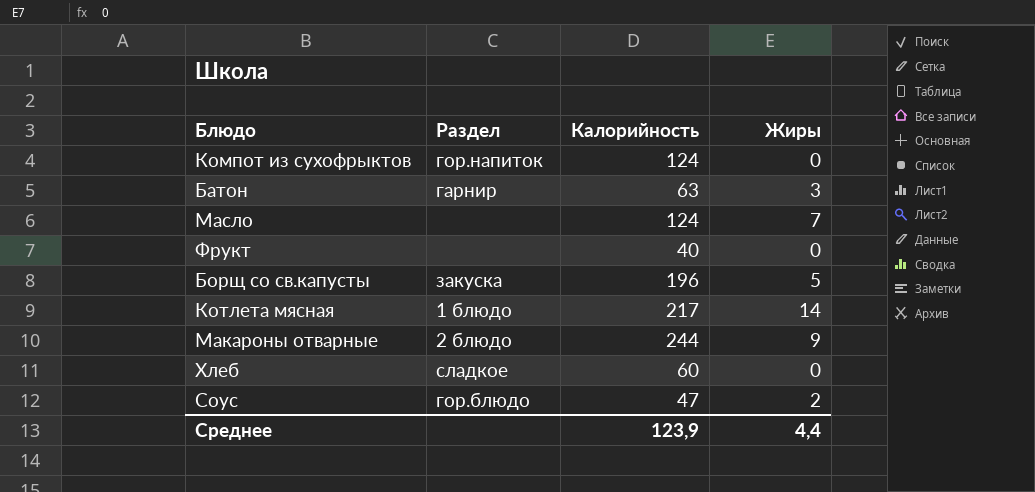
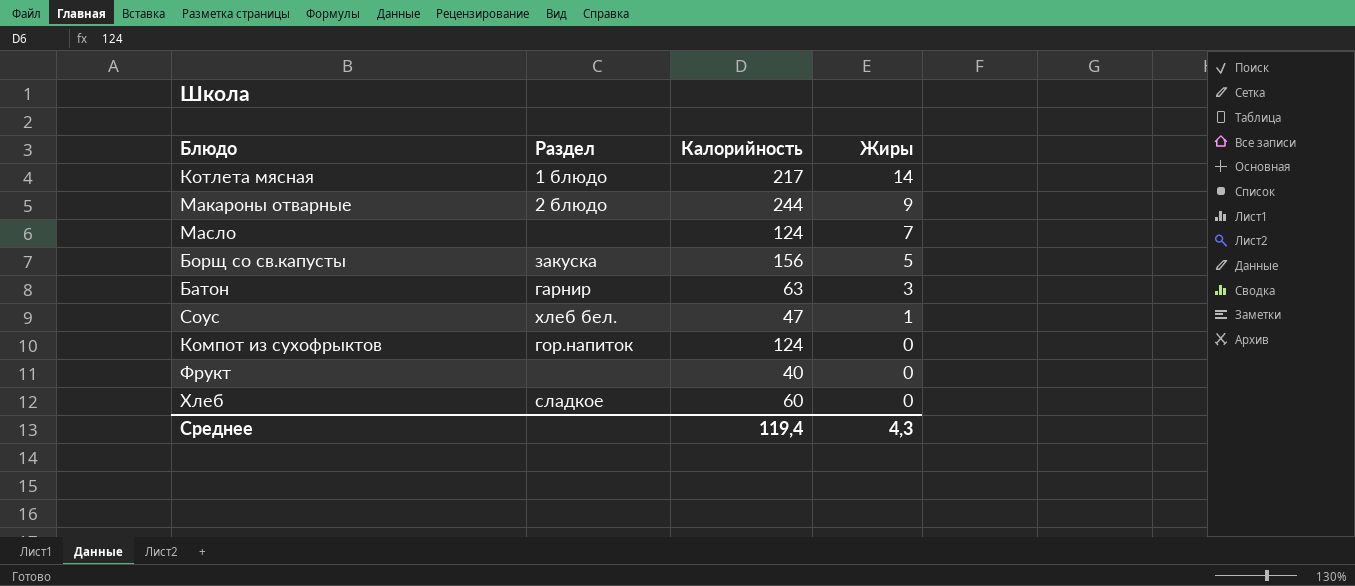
row order: none -> Жиры descending
Борщ со св.капусты | Калорийность: 196 -> 156
Соус | Раздел: гор.блюдо -> хлеб бел.
Соус | Жиры: 2 -> 1
Среднее | Калорийность: 123,9 -> 119,4
Среднее | Жиры: 4,4 -> 4,3

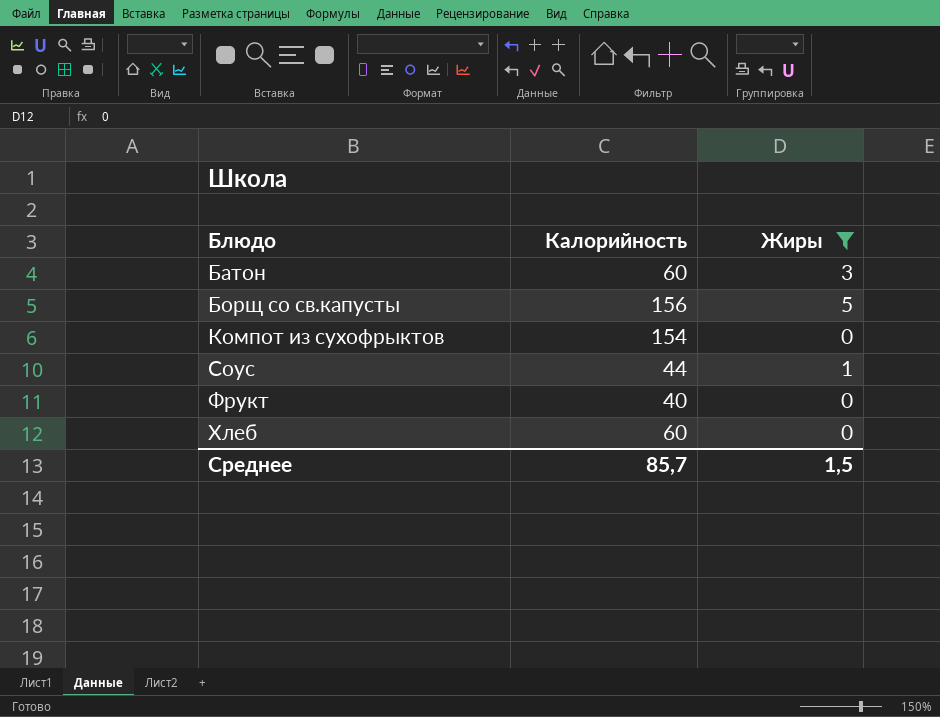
filter: none -> Жиры <= 5
row order: Жиры descending -> Блюдо ascending
column Раздел | position: 2 -> none
Батон | Калорийность: 63 -> 60
Компот из сухофрыктов | Калорийность: 124 -> 154
Соус | Калорийность: 47 -> 44
Среднее | Калорийность: 119,4 -> 85,7
Среднее | Жиры: 4,3 -> 1,5

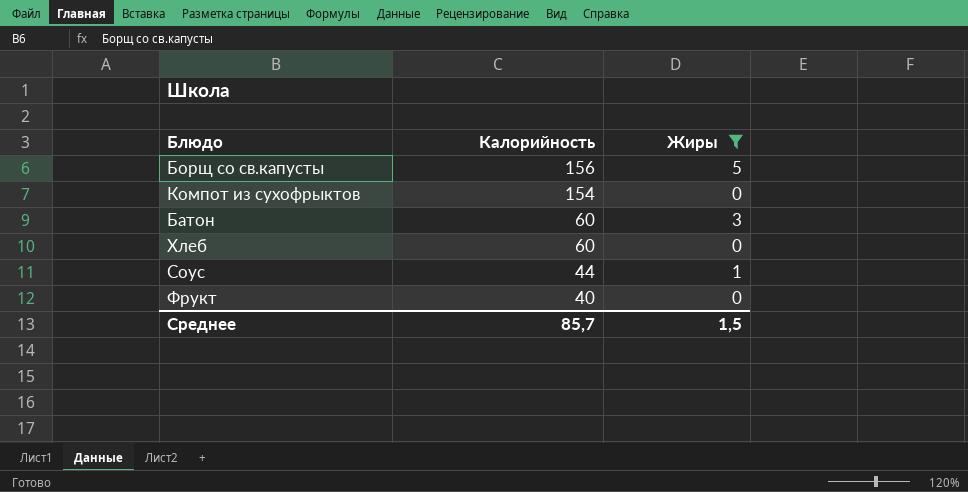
row order: Блюдо ascending -> Калорийность descending

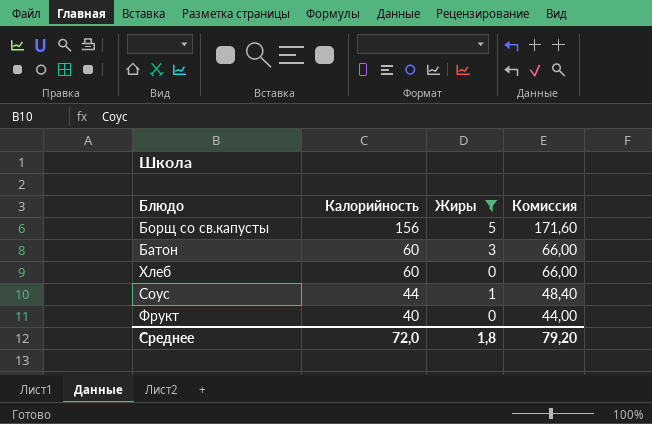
column Комиссия | formula: none -> [Калорийность] * 1,1
row Компот из сухофрыктов: 154 | 0 -> none
Среднее | Калорийность: 85,7 -> 72,0
Среднее | Жиры: 1,5 -> 1,8

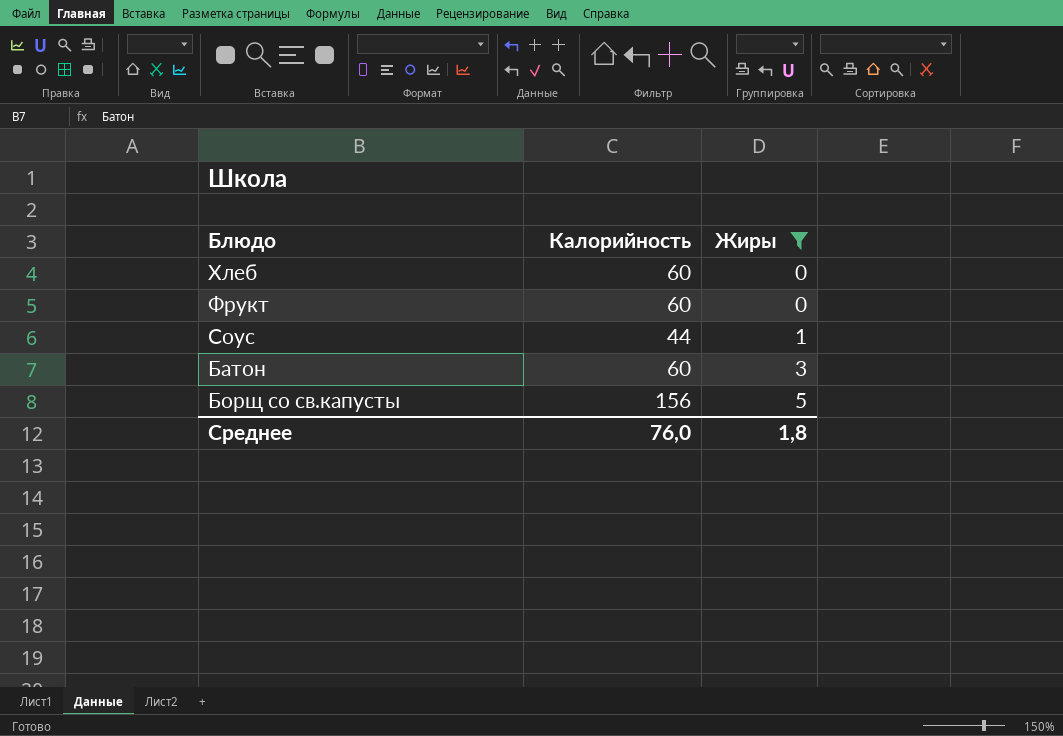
row order: Калорийность descending -> Жиры ascending
column Комиссия | formula: [Калорийность] * 1,1 -> none
Фрукт | Калорийность: 40 -> 60
Среднее | Калорийность: 72,0 -> 76,0

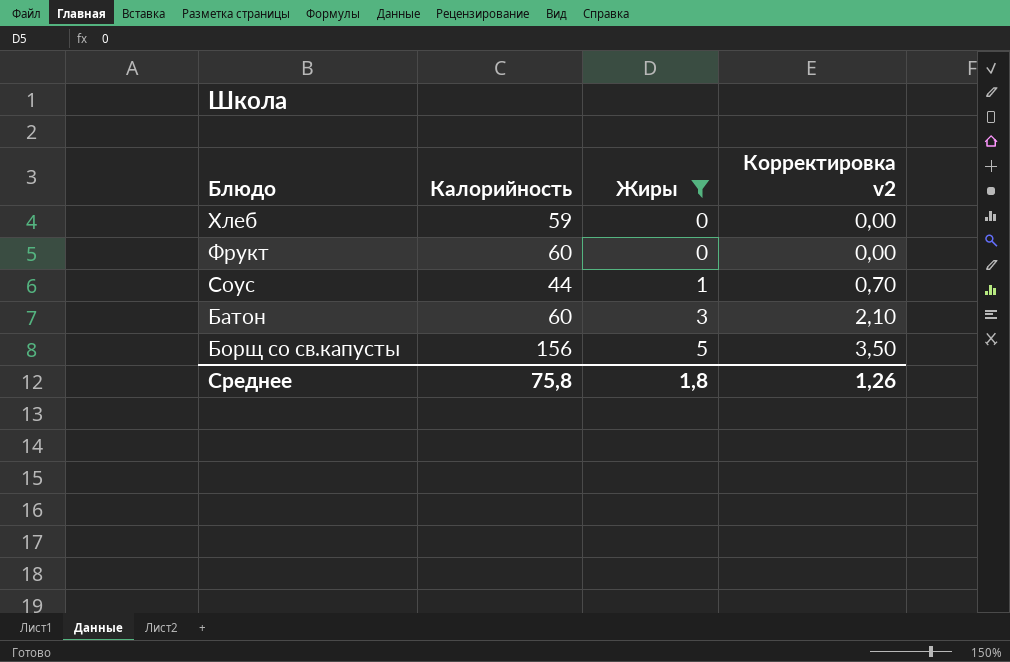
column Корректировка v2 | formula: none -> [Жиры] * 0,7
Хлеб | Калорийность: 60 -> 59
Среднее | Калорийность: 76,0 -> 75,8

